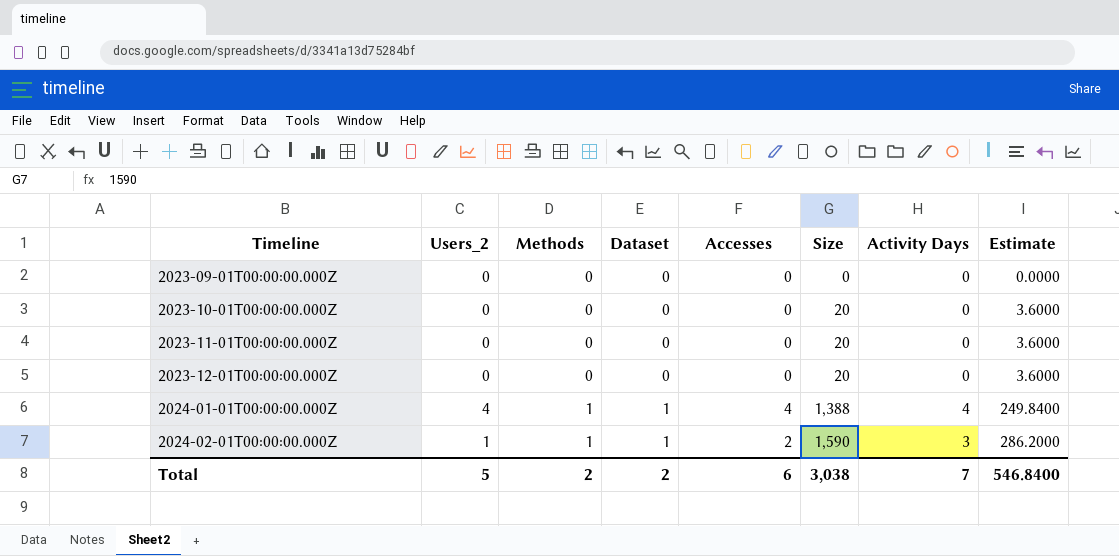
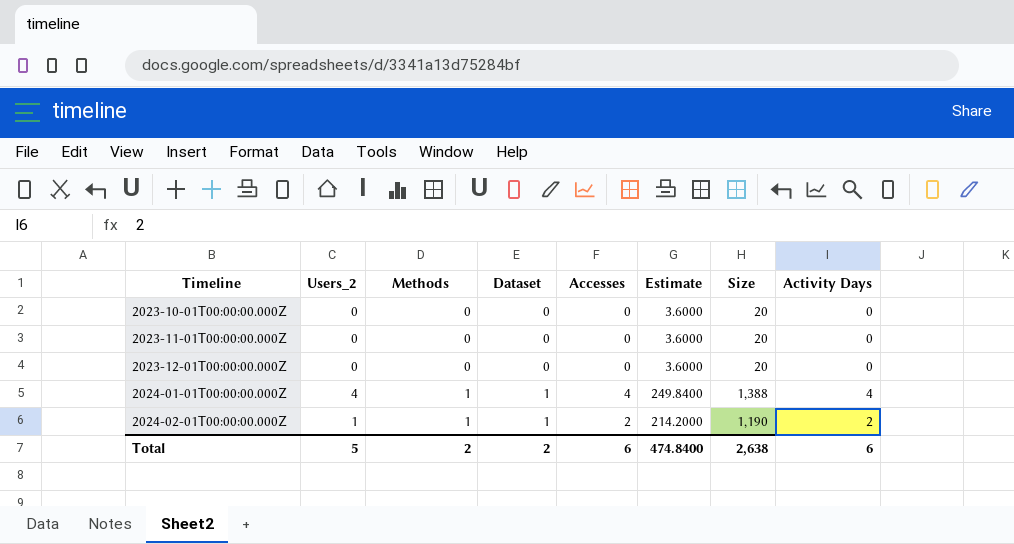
column Estimate | position: 8 -> 6
row 2023-09-01T00:00:00.000Z: 0 | 0 | 0 | 0 | 0 | 0 | 0.0000 -> none
2024-02-01T00:00:00.000Z | Estimate: 286.2000 -> 214.2000
2024-02-01T00:00:00.000Z | Size: 1,590 -> 1,190
2024-02-01T00:00:00.000Z | Activity Days: 3 -> 2
Total | Estimate: 546.8400 -> 474.8400
Total | Size: 3,038 -> 2,638
Total | Activity Days: 7 -> 6

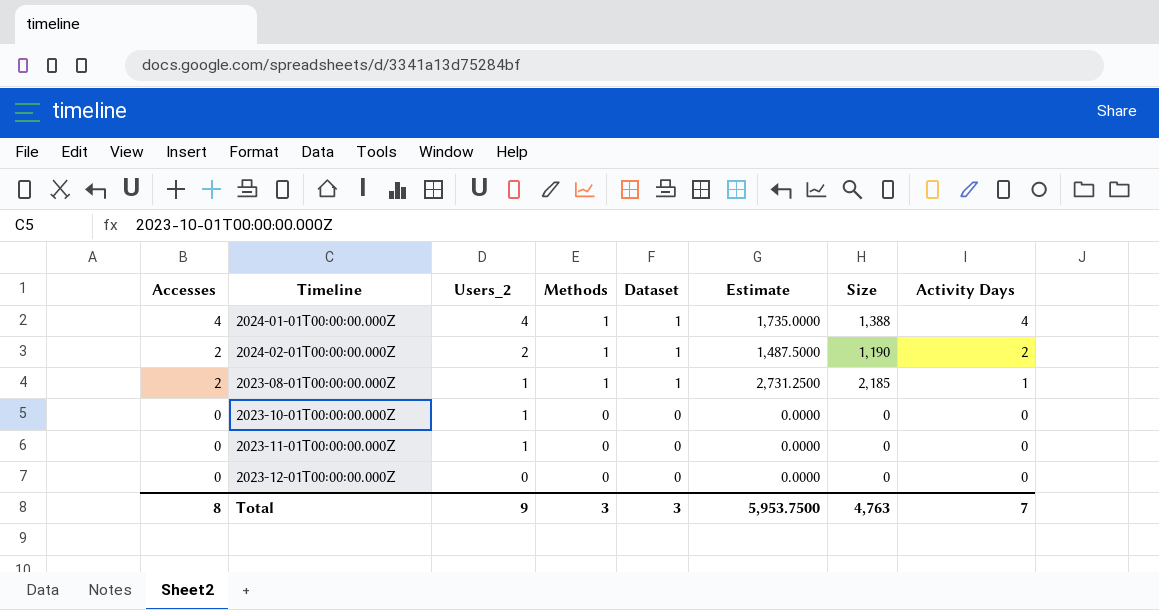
row order: Timeline ascending -> Accesses descending
column Accesses | position: 5 -> 1
column Estimate | formula: [Size] * 0.18 -> [Size] * 1.25
2024-02-01T00:00:00.000Z | Users_2: 1 -> 2
row 2023-08-01T00:00:00.000Z: none -> 2 | 1 | 1 | 1 | 2,731.2500 | 2,185 | 1
2023-10-01T00:00:00.000Z | Users_2: 0 -> 1
2023-10-01T00:00:00.000Z | Size: 20 -> 0
2023-11-01T00:00:00.000Z | Users_2: 0 -> 1
2023-11-01T00:00:00.000Z | Size: 20 -> 0
2023-12-01T00:00:00.000Z | Size: 20 -> 0
Total | Accesses: 6 -> 8
Total | Users_2: 5 -> 9
Total | Methods: 2 -> 3
Total | Dataset: 2 -> 3
Total | Estimate: 474.8400 -> 5,953.7500
Total | Size: 2,638 -> 4,763
Total | Activity Days: 6 -> 7

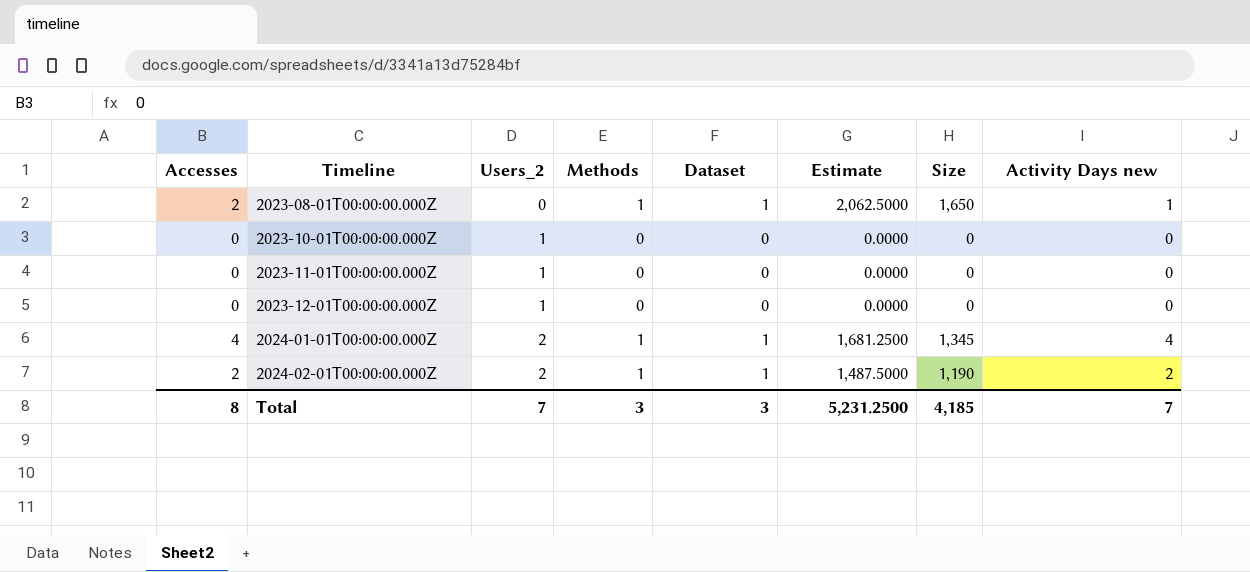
row order: Accesses descending -> Timeline ascending
column name: Activity Days -> Activity Days new
2023-08-01T00:00:00.000Z | Users_2: 1 -> 0
2023-08-01T00:00:00.000Z | Estimate: 2,731.2500 -> 2,062.5000
2023-08-01T00:00:00.000Z | Size: 2,185 -> 1,650
2023-12-01T00:00:00.000Z | Users_2: 0 -> 1
2024-01-01T00:00:00.000Z | Users_2: 4 -> 2
2024-01-01T00:00:00.000Z | Estimate: 1,735.0000 -> 1,681.2500
2024-01-01T00:00:00.000Z | Size: 1,388 -> 1,345
Total | Users_2: 9 -> 7
Total | Estimate: 5,953.7500 -> 5,231.2500
Total | Size: 4,763 -> 4,185

